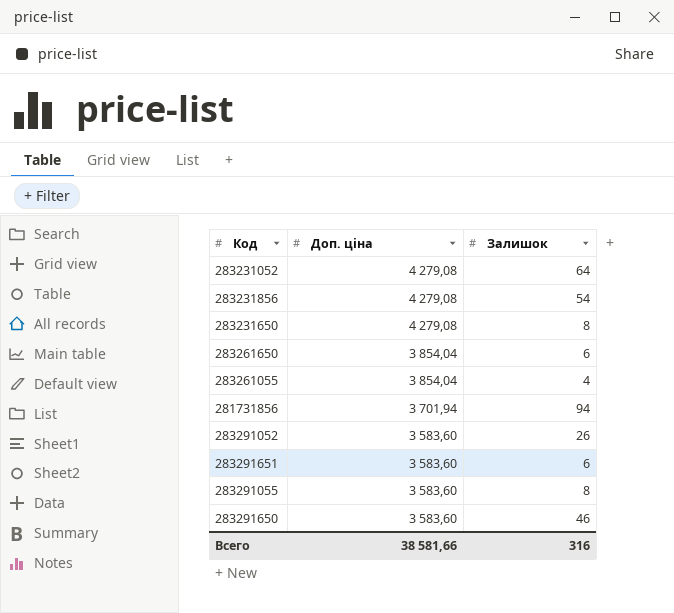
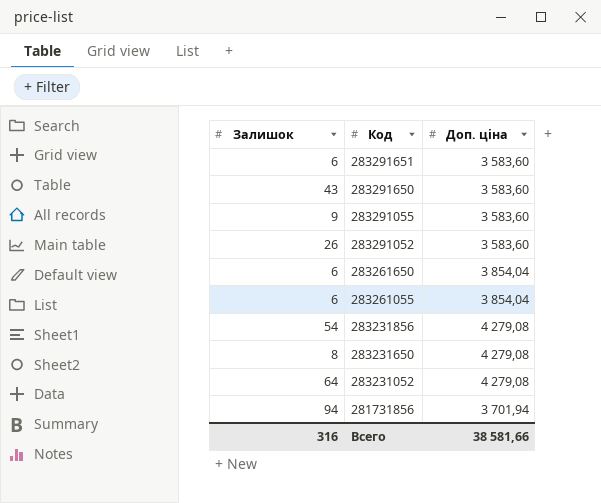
row order: Доп. ціна descending -> Код descending
column Залишок | position: 3 -> 1
283291650 | Залишок: 46 -> 43
283291055 | Залишок: 8 -> 9
283261055 | Залишок: 4 -> 6

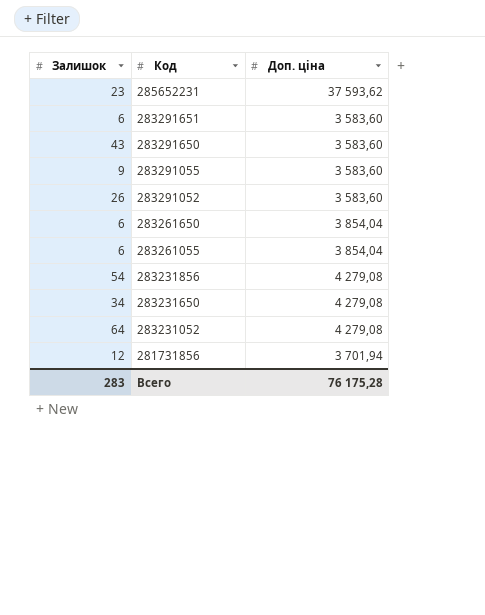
row 285652231: none -> 23 | 37 593,62
283231650 | Залишок: 8 -> 34
281731856 | Залишок: 94 -> 12
Всего | Залишок: 316 -> 283
Всего | Доп. ціна: 38 581,66 -> 76 175,28

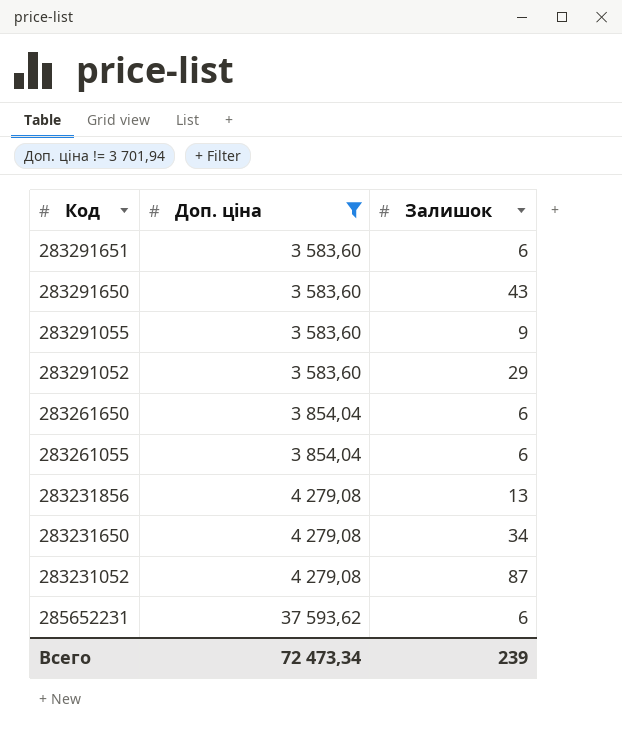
filter: none -> Доп. ціна != 3 701,94
row order: Код descending -> Доп. ціна ascending
column Залишок | position: 1 -> 3
283291052 | Залишок: 26 -> 29
283231856 | Залишок: 54 -> 13
283231052 | Залишок: 64 -> 87
285652231 | Залишок: 23 -> 6
Всего | Доп. ціна: 76 175,28 -> 72 473,34
Всего | Залишок: 283 -> 239

